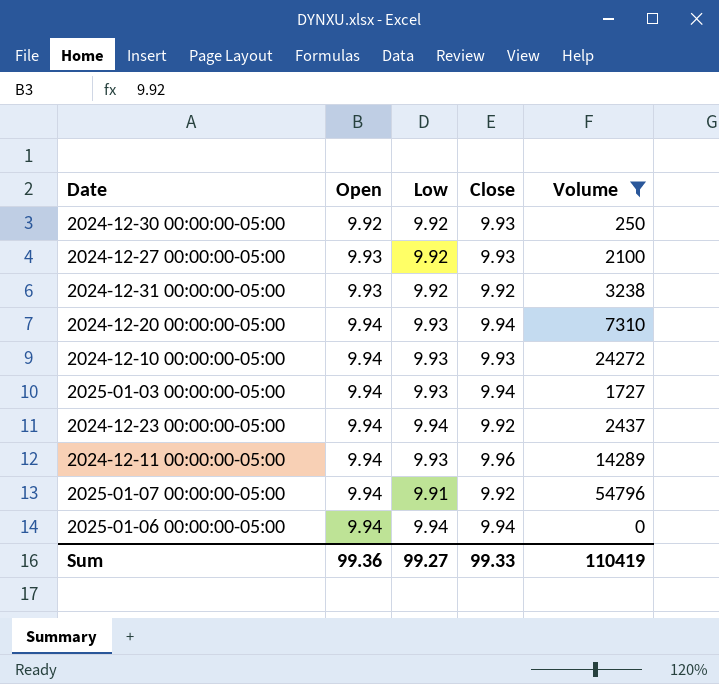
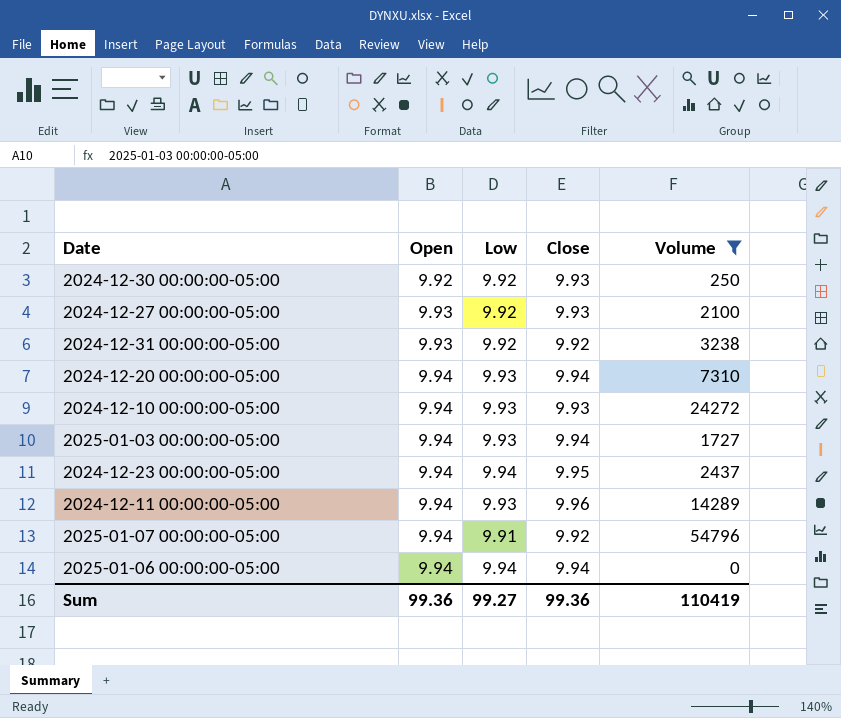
2024-12-23 00:00:00-05:00 | Close: 9.92 -> 9.95
Sum | Close: 99.33 -> 99.36

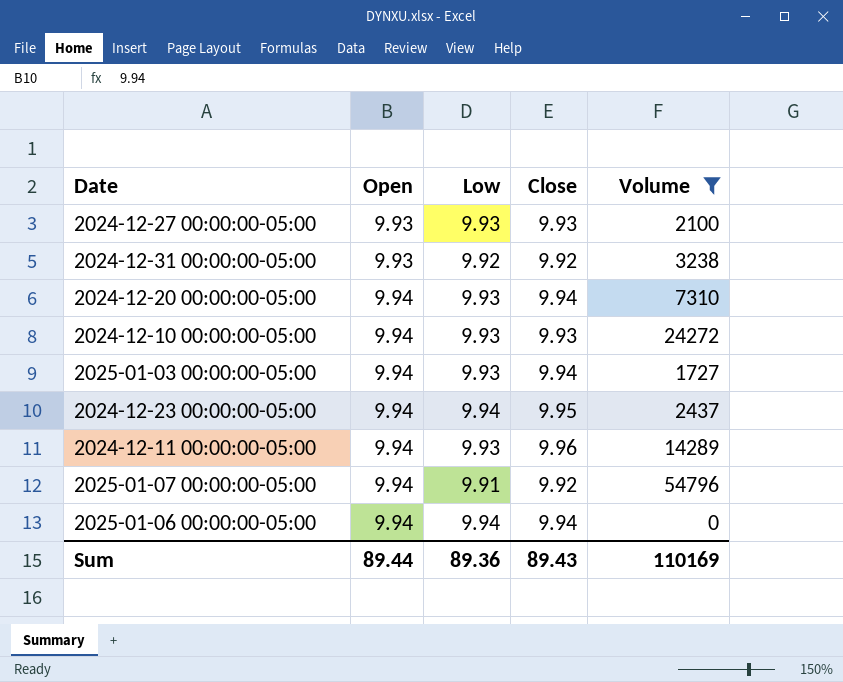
row 2024-12-30 00:00:00-05:00: 9.92 | 9.92 | 9.93 | 250 -> none
2024-12-27 00:00:00-05:00 | Low: 9.92 -> 9.93
Sum | Open: 99.36 -> 89.44
Sum | Low: 99.27 -> 89.36
Sum | Close: 99.36 -> 89.43
Sum | Volume: 110419 -> 110169

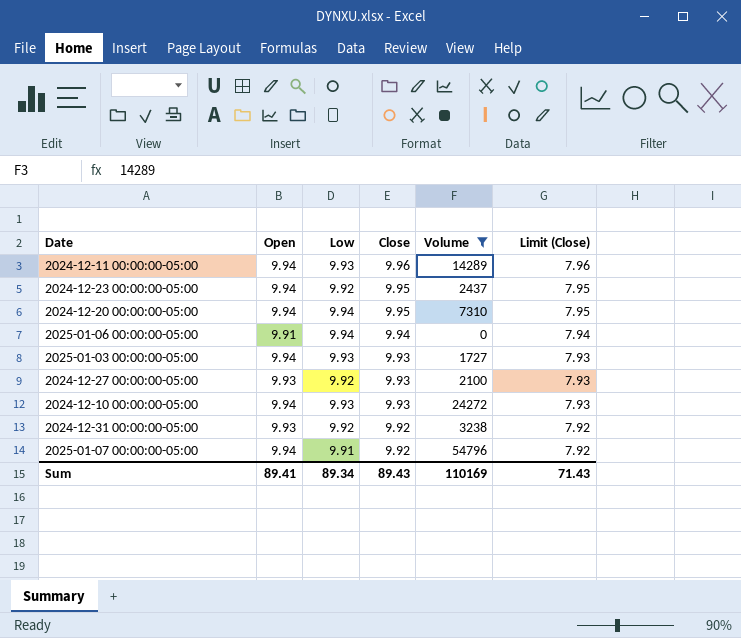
row order: Open ascending -> Close descending
column Limit (Close) | formula: none -> [Close] - 2
2024-12-23 00:00:00-05:00 | Low: 9.94 -> 9.92
2024-12-20 00:00:00-05:00 | Low: 9.93 -> 9.94
2024-12-20 00:00:00-05:00 | Close: 9.94 -> 9.95
2025-01-06 00:00:00-05:00 | Open: 9.94 -> 9.91
2025-01-03 00:00:00-05:00 | Close: 9.94 -> 9.93
2024-12-27 00:00:00-05:00 | Low: 9.93 -> 9.92
Sum | Open: 89.44 -> 89.41
Sum | Low: 89.36 -> 89.34

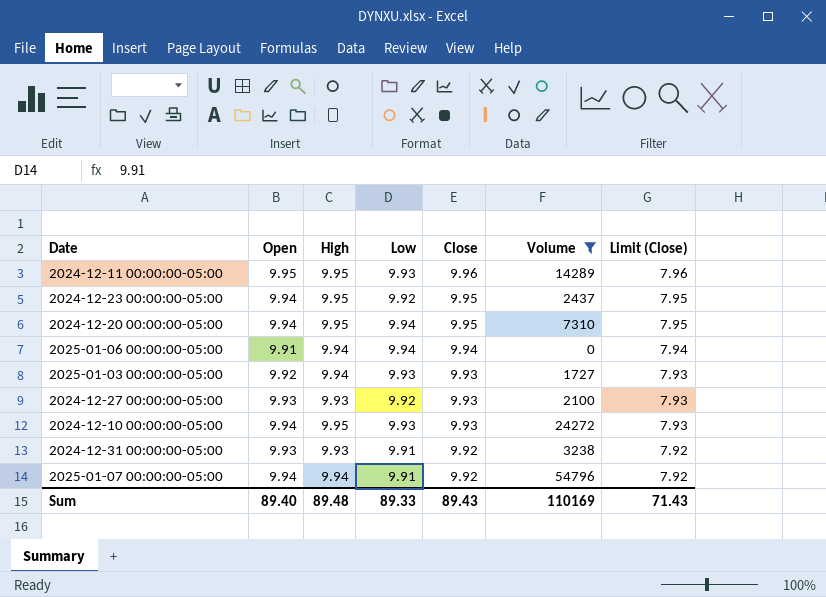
column High | position: none -> 3
2024-12-11 00:00:00-05:00 | Open: 9.94 -> 9.95
2025-01-03 00:00:00-05:00 | Open: 9.94 -> 9.92
2024-12-31 00:00:00-05:00 | Low: 9.92 -> 9.91
Sum | Open: 89.41 -> 89.40
Sum | Low: 89.34 -> 89.33

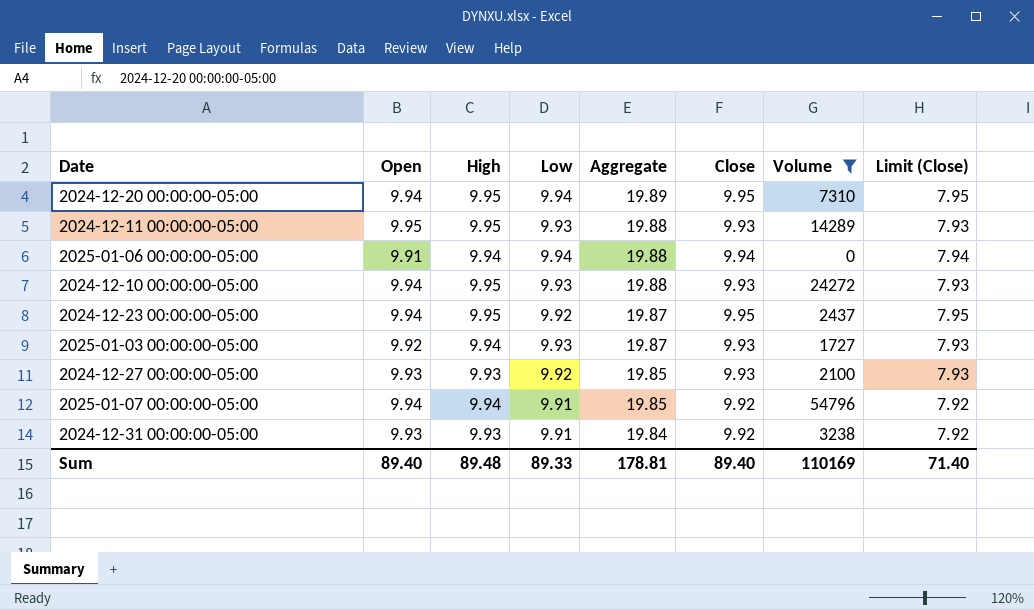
row order: Close descending -> Aggregate descending
column Aggregate | formula: none -> [High] + [Low]
2024-12-11 00:00:00-05:00 | Close: 9.96 -> 9.93
2024-12-11 00:00:00-05:00 | Limit (Close): 7.96 -> 7.93
Sum | Close: 89.43 -> 89.40
Sum | Limit (Close): 71.43 -> 71.40

